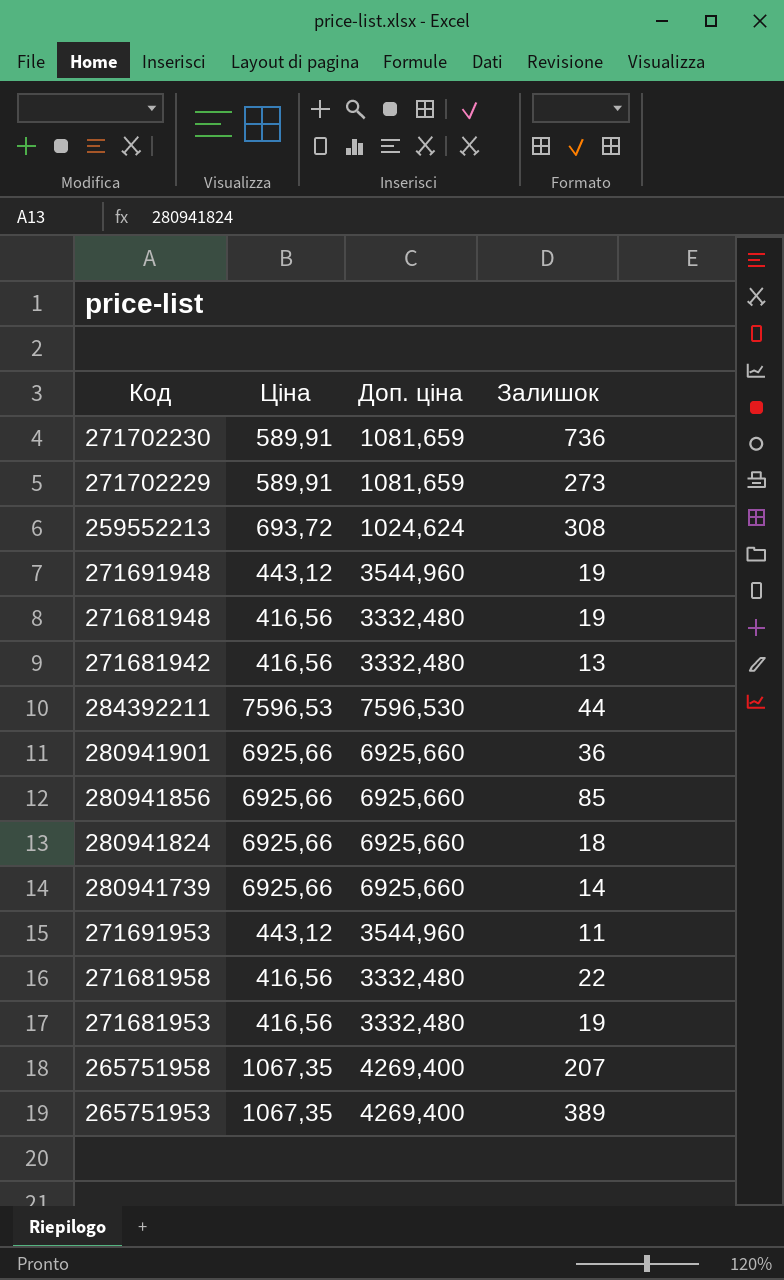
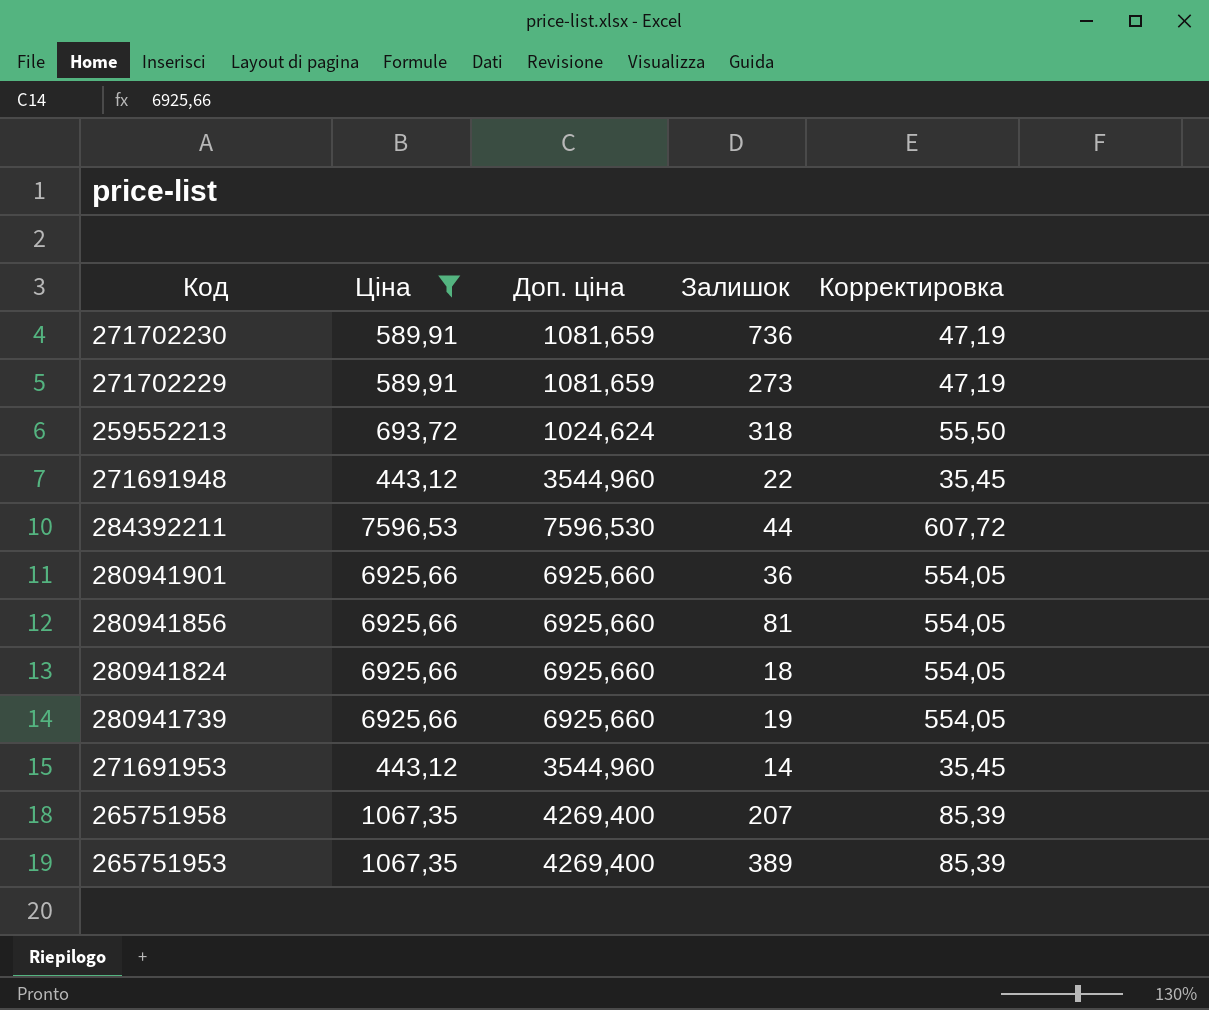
filter: none -> Ціна != 416,56
column Корректировка | formula: none -> [Ціна] * 0,08
259552213 | Залишок: 308 -> 318
271691948 | Залишок: 19 -> 22
280941856 | Залишок: 85 -> 81
280941739 | Залишок: 14 -> 19
271691953 | Залишок: 11 -> 14

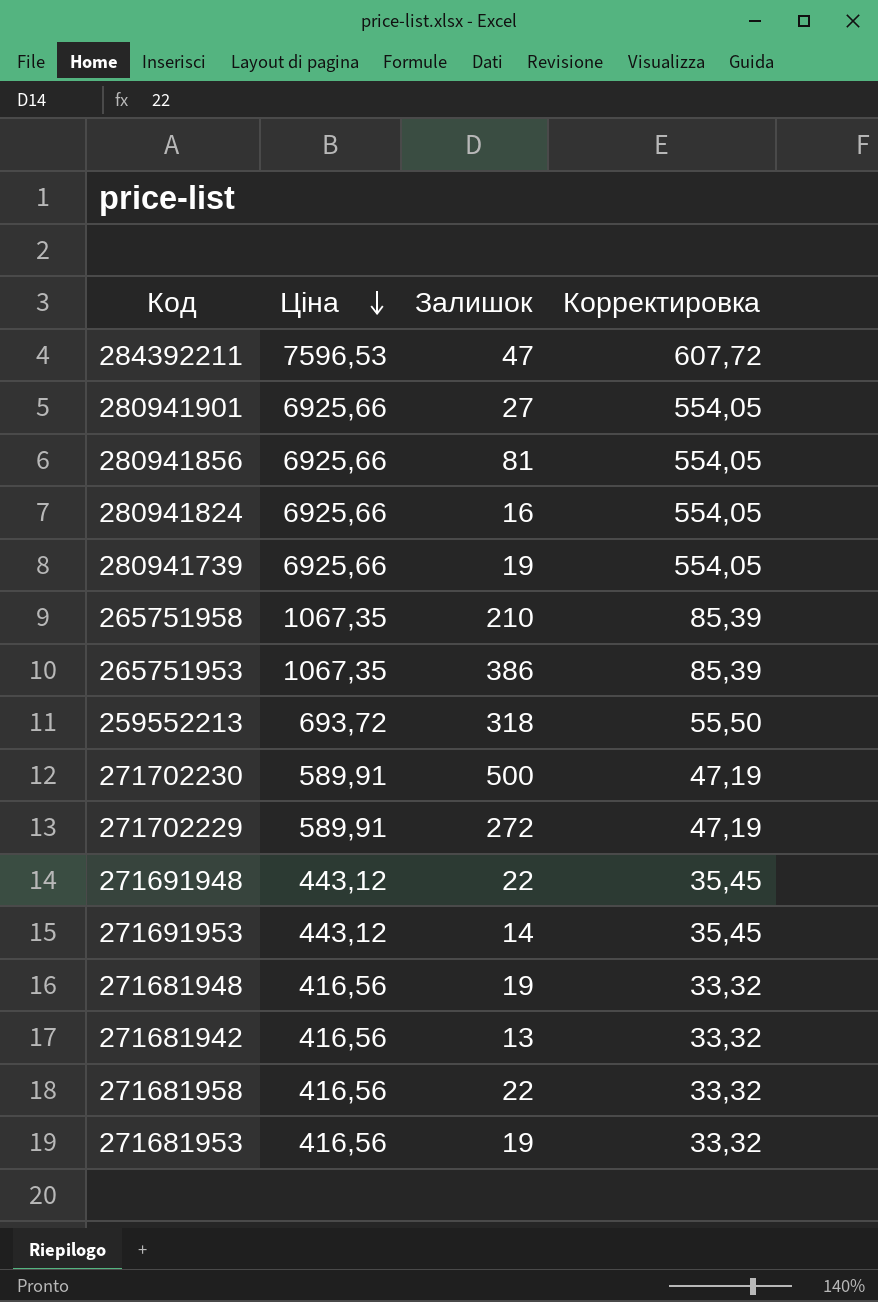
filter: Ціна != 416,56 -> none
row order: none -> Ціна descending
column Доп. ціна | position: 3 -> none
284392211 | Залишок: 44 -> 47
280941901 | Залишок: 36 -> 27
280941824 | Залишок: 18 -> 16
265751958 | Залишок: 207 -> 210
265751953 | Залишок: 389 -> 386
271702230 | Залишок: 736 -> 500
271702229 | Залишок: 273 -> 272

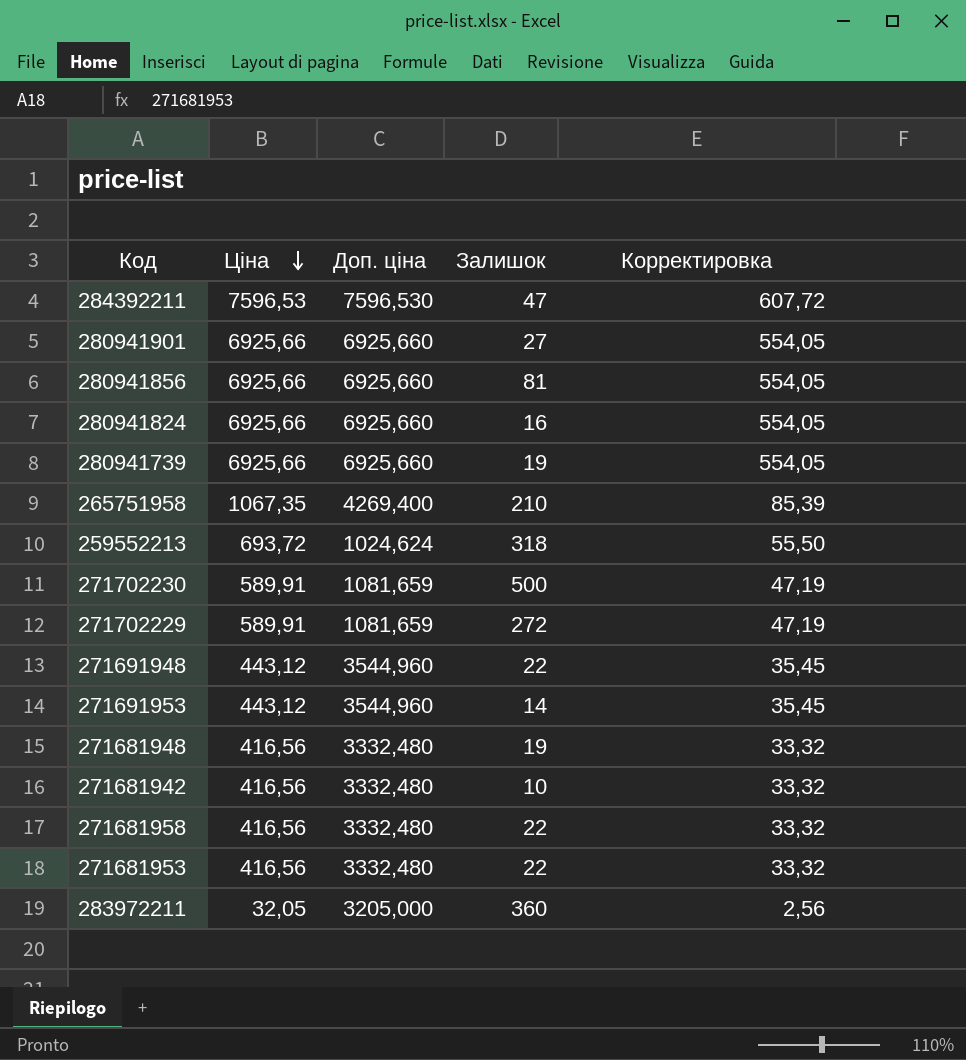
column Доп. ціна | position: none -> 3
row 265751953: 1067,35 | 386 | 85,39 -> none
271681942 | Залишок: 13 -> 10
271681953 | Залишок: 19 -> 22
row 283972211: none -> 32,05 | 3205,000 | 360 | 2,56

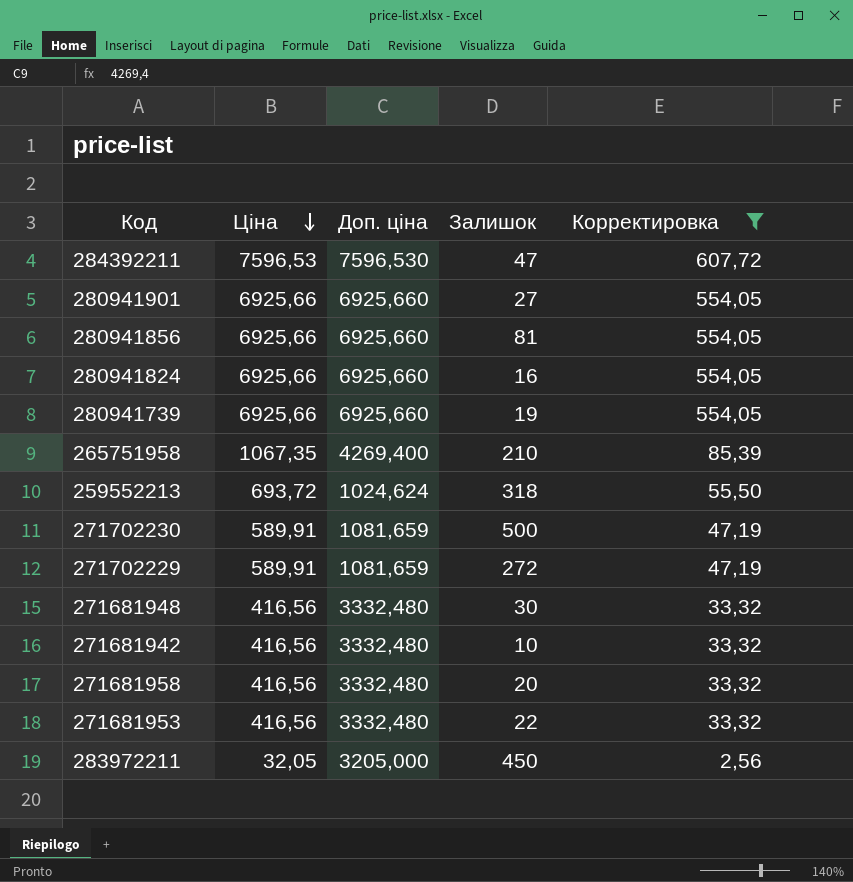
filter: none -> Корректировка != 35,45
271681948 | Залишок: 19 -> 30
271681958 | Залишок: 22 -> 20
283972211 | Залишок: 360 -> 450

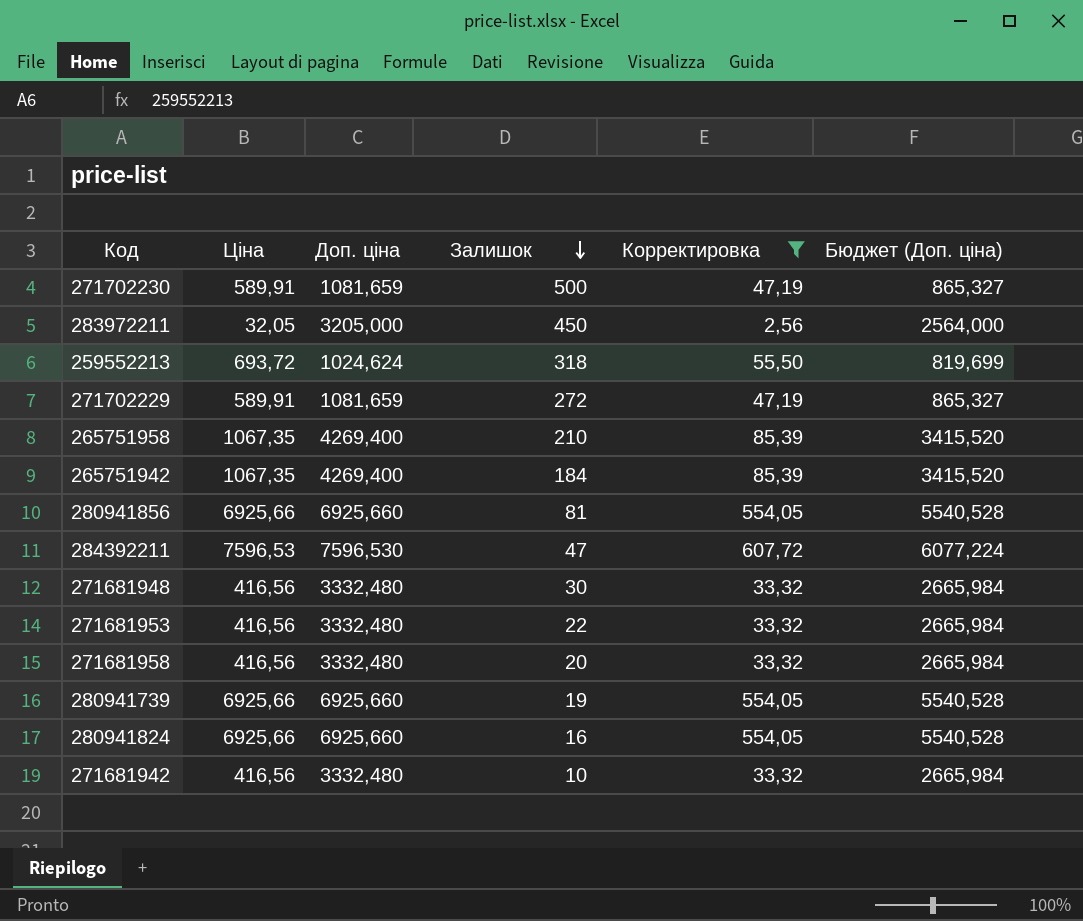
row order: Ціна descending -> Залишок descending
column Бюджет (Доп. ціна) | formula: none -> [Доп. ціна] * 0,8
row 280941901: 6925,66 | 6925,660 | 27 | 554,05 -> none
row 265751942: none -> 1067,35 | 4269,400 | 184 | 85,39 | 3415,520

